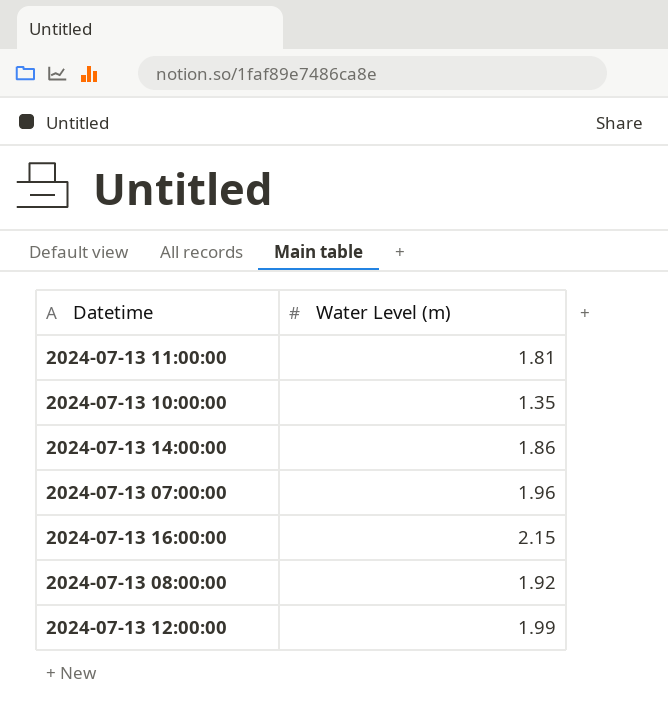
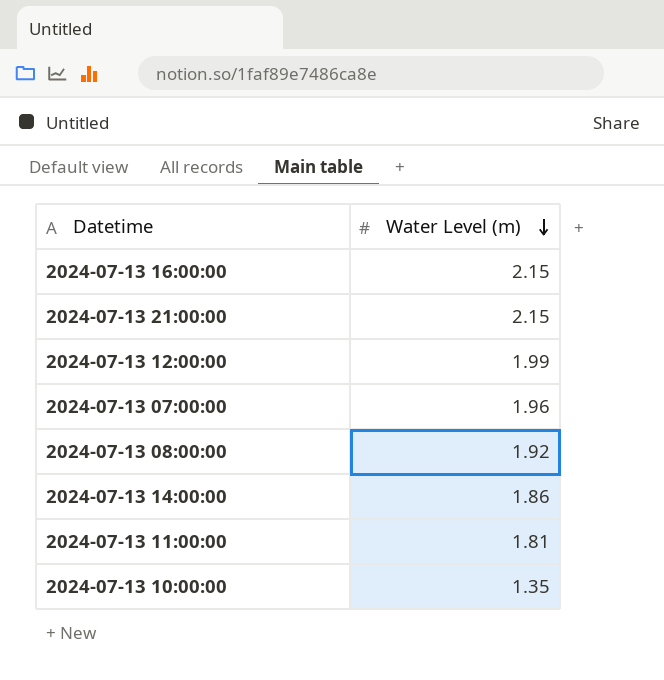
row order: none -> Water Level (m) descending
row 2024-07-13 21:00:00: none -> 2.15

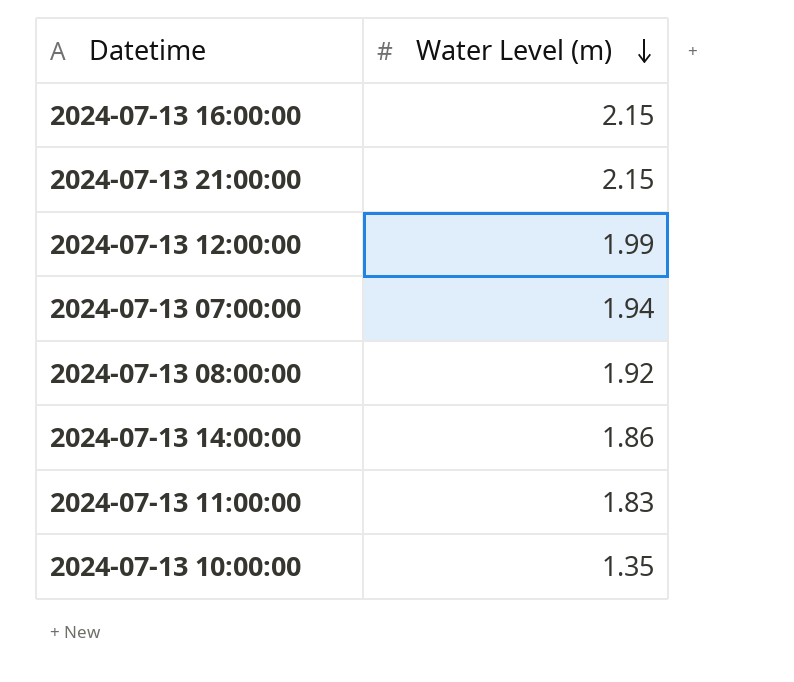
2024-07-13 07:00:00 | Water Level (m): 1.96 -> 1.94
2024-07-13 11:00:00 | Water Level (m): 1.81 -> 1.83

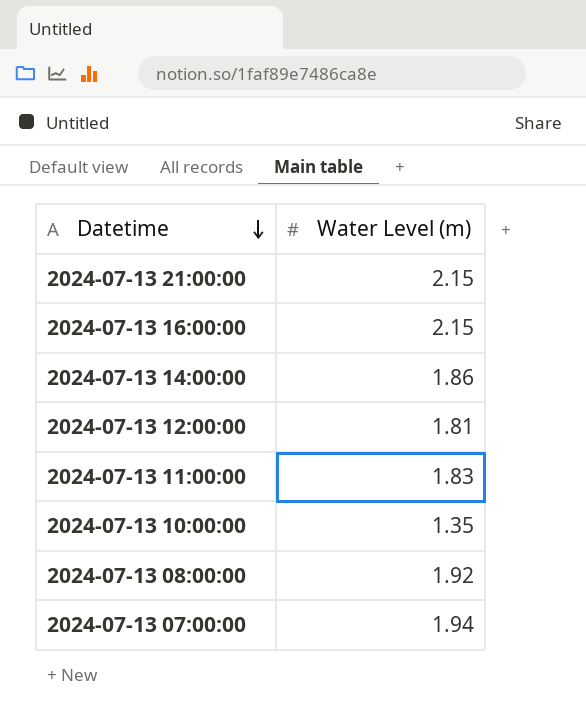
row order: Water Level (m) descending -> Datetime descending
2024-07-13 12:00:00 | Water Level (m): 1.99 -> 1.81

